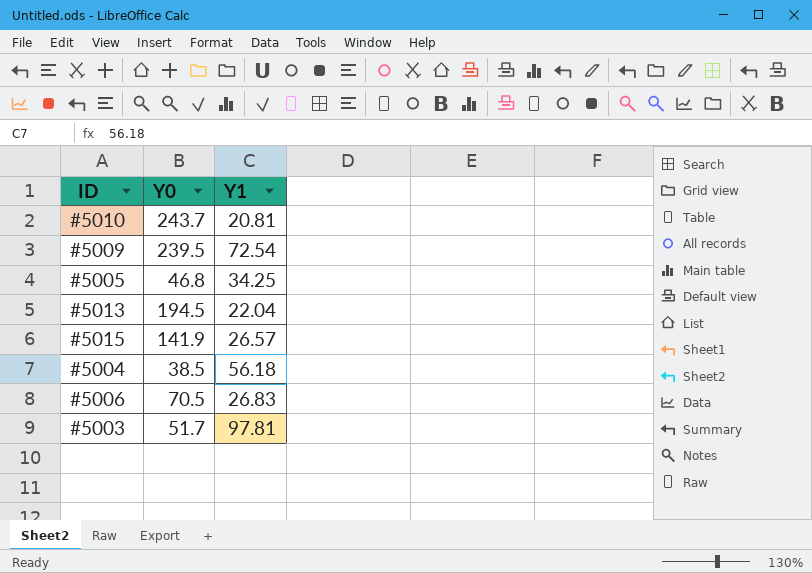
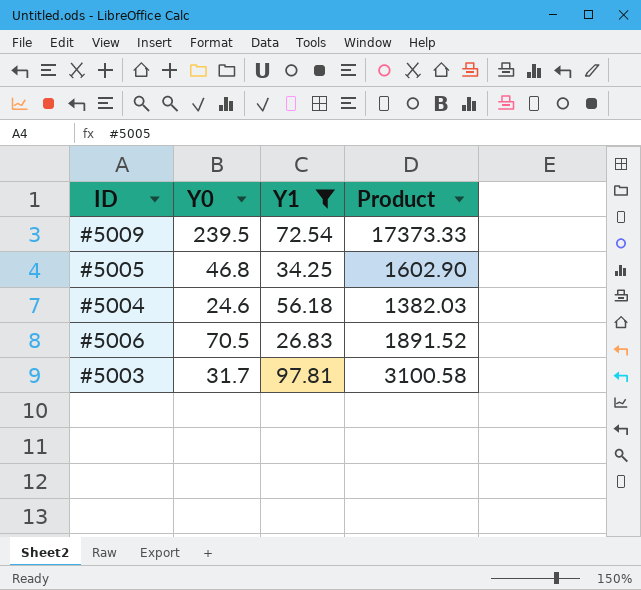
filter: none -> Y1 >= 26.83
column Product | formula: none -> [Y0] * [Y1]
#5004 | Y0: 38.5 -> 24.6
#5003 | Y0: 51.7 -> 31.7

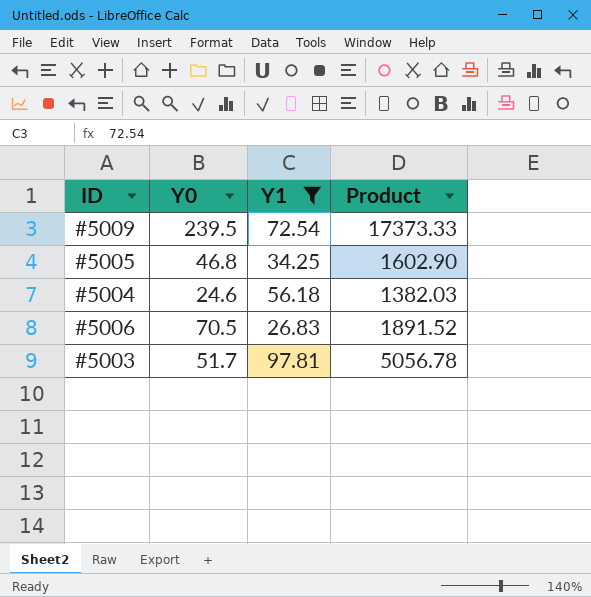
#5003 | Y0: 31.7 -> 51.7
#5003 | Product: 3100.58 -> 5056.78

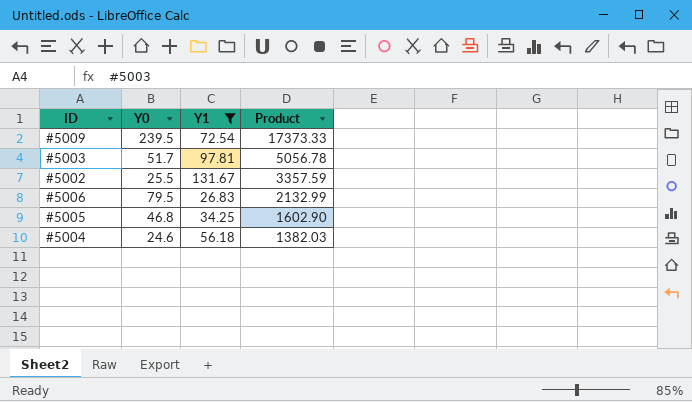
row order: none -> Product descending
row #5002: none -> 25.5 | 131.67 | 3357.59
#5006 | Y0: 70.5 -> 79.5
#5006 | Product: 1891.52 -> 2132.99

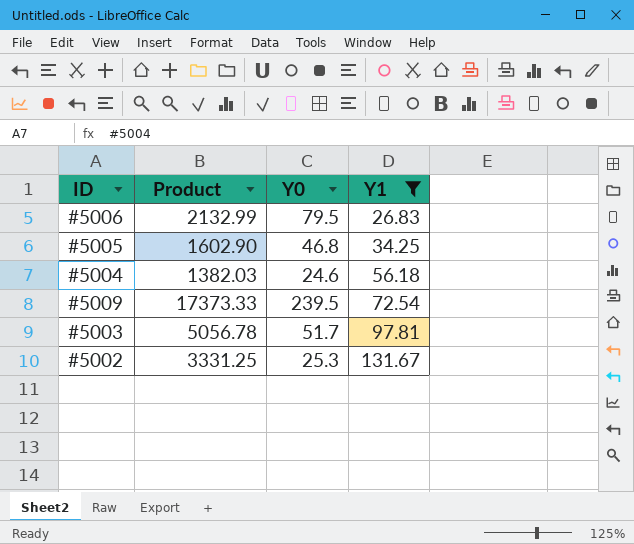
row order: Product descending -> Y1 ascending
column Product | position: 4 -> 2
#5002 | Product: 3357.59 -> 3331.25
#5002 | Y0: 25.5 -> 25.3

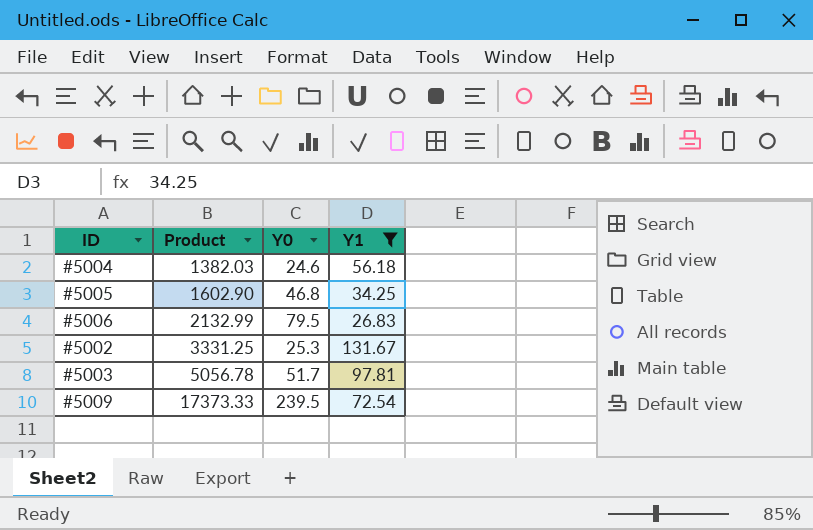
row order: Y1 ascending -> Product ascending

